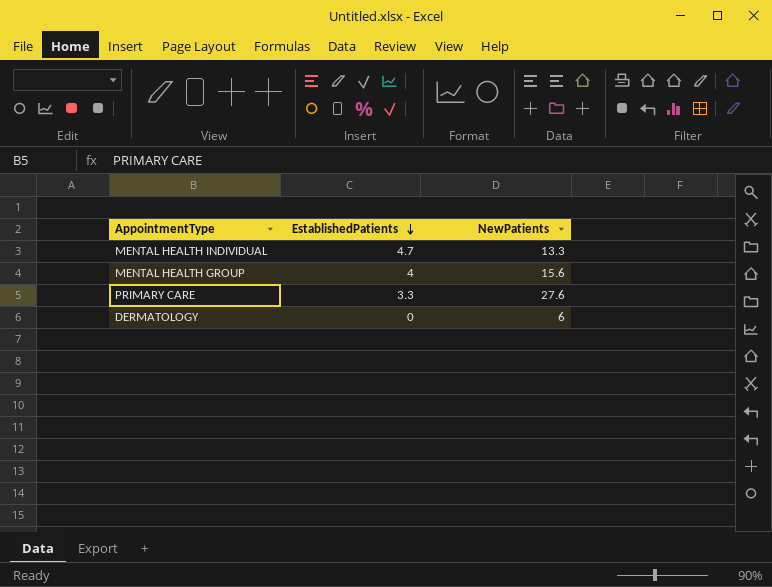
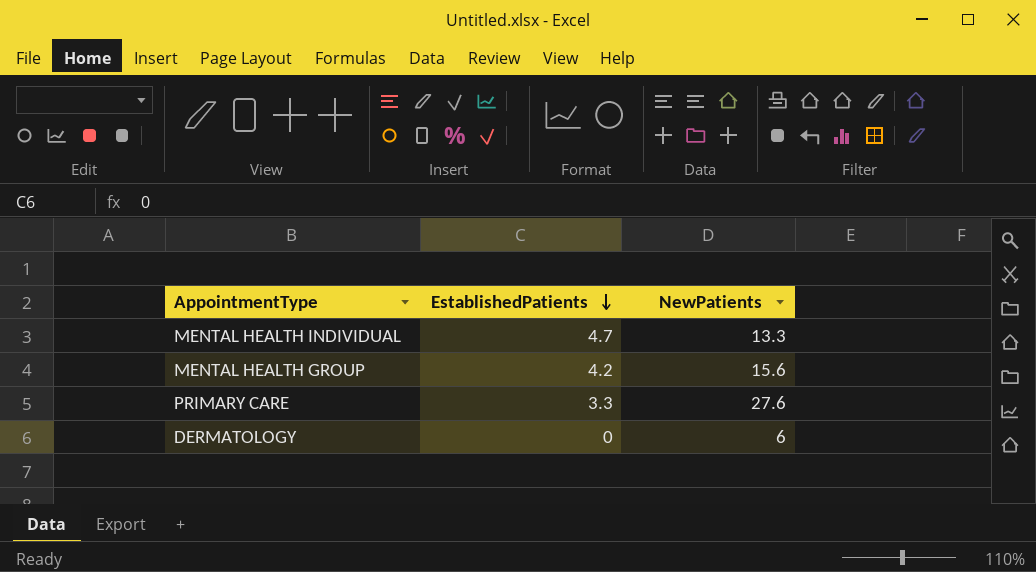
MENTAL HEALTH GROUP | EstablishedPatients: 4 -> 4.2

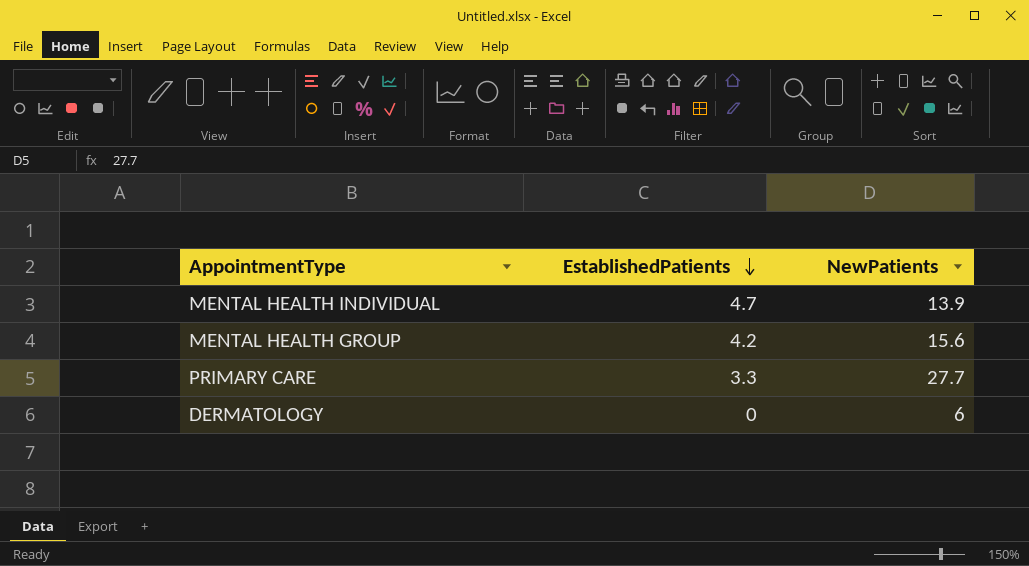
MENTAL HEALTH INDIVIDUAL | NewPatients: 13.3 -> 13.9
PRIMARY CARE | NewPatients: 27.6 -> 27.7

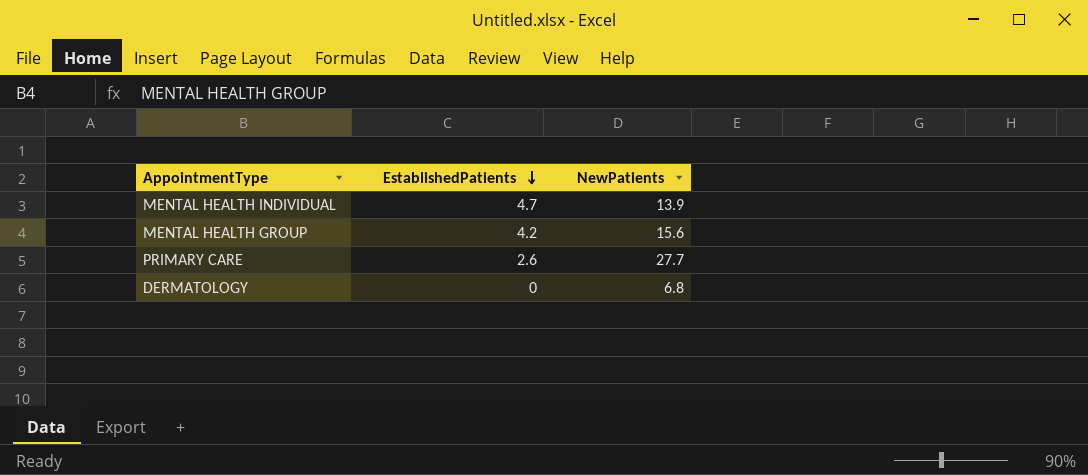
PRIMARY CARE | EstablishedPatients: 3.3 -> 2.6
DERMATOLOGY | NewPatients: 6 -> 6.8

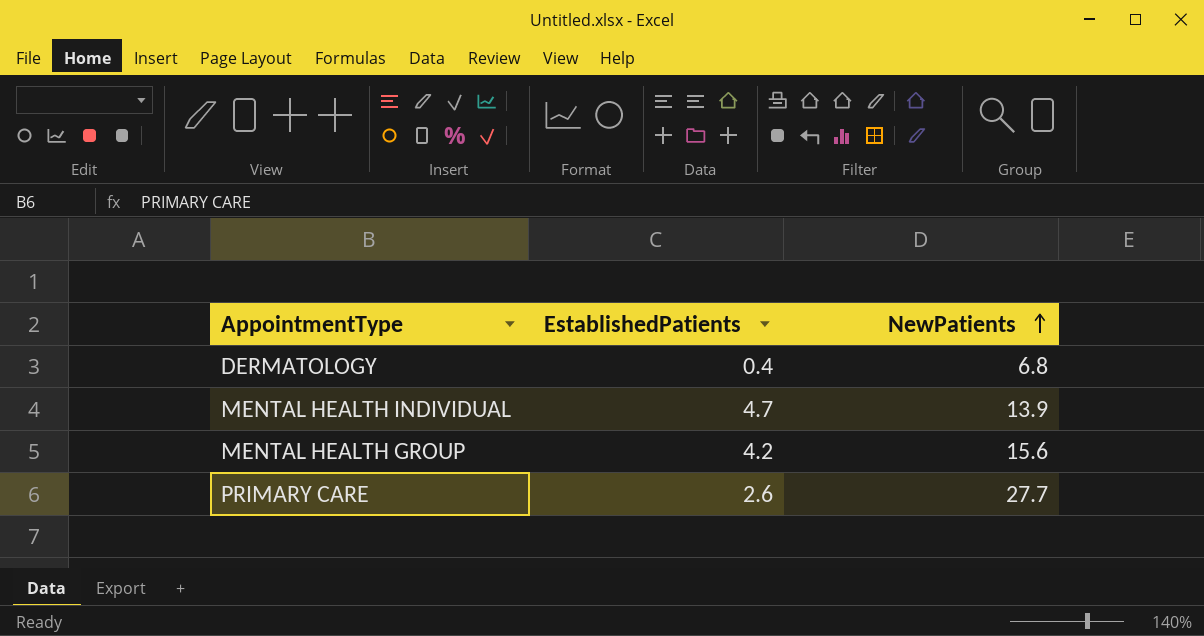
row order: EstablishedPatients descending -> NewPatients ascending
DERMATOLOGY | EstablishedPatients: 0 -> 0.4

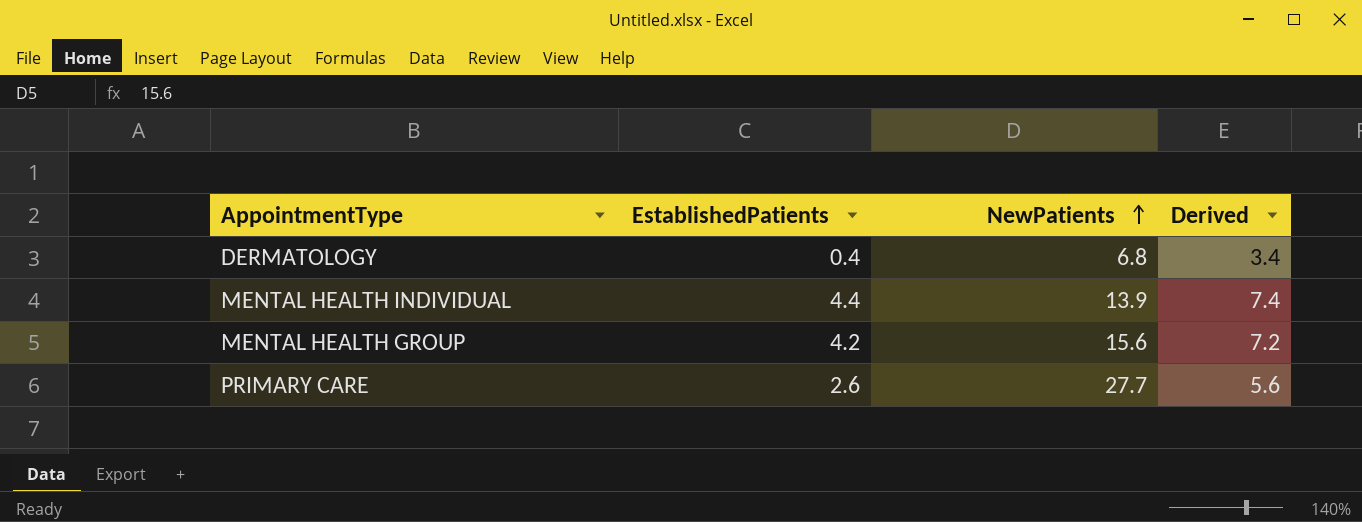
column Derived | formula: none -> [EstablishedPatients] + 3
MENTAL HEALTH INDIVIDUAL | EstablishedPatients: 4.7 -> 4.4

